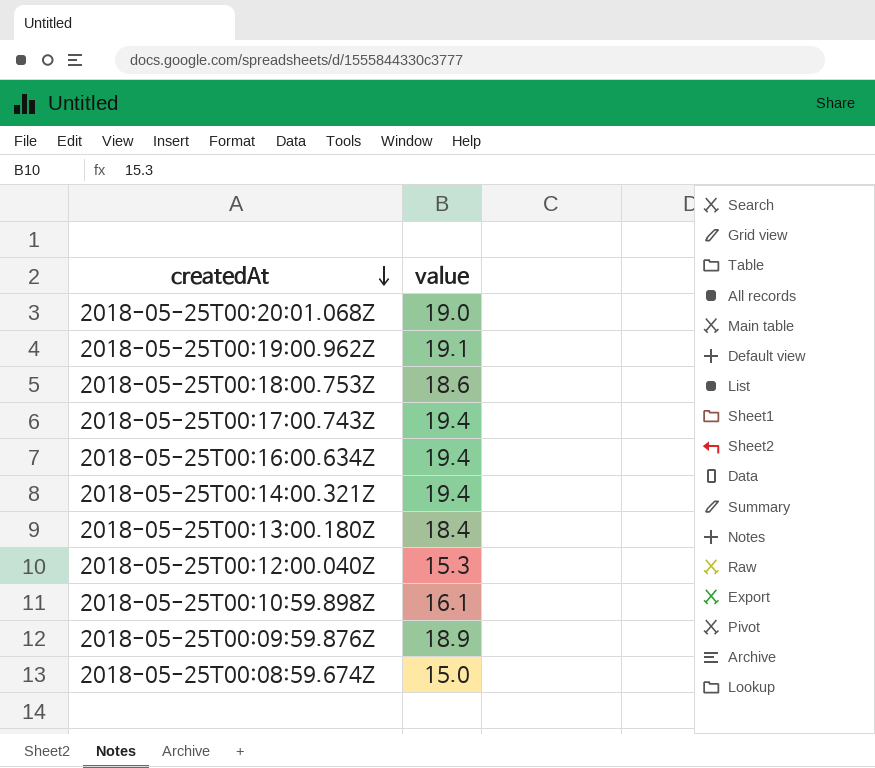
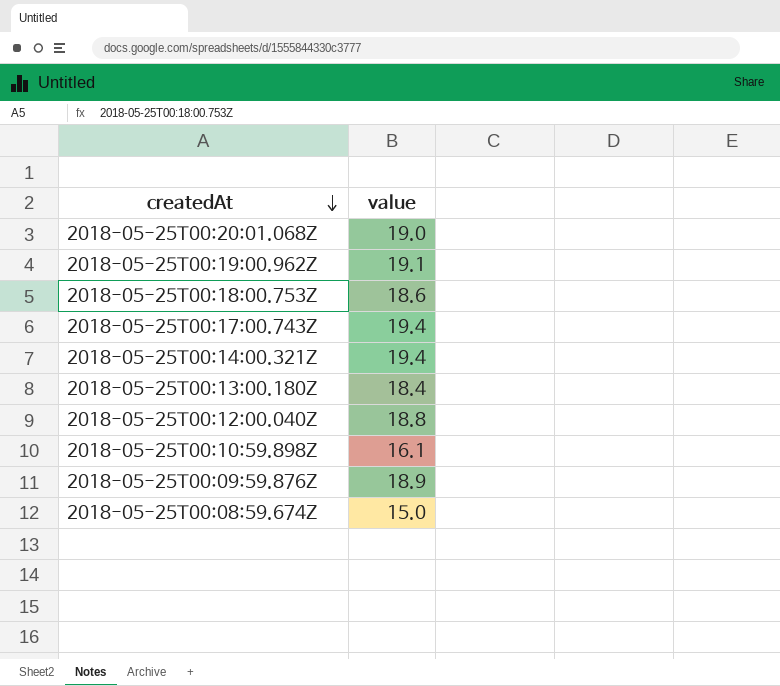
row 2018-05-25T00:16:00.634Z: 19.4 -> none
2018-05-25T00:12:00.040Z | value: 15.3 -> 18.8

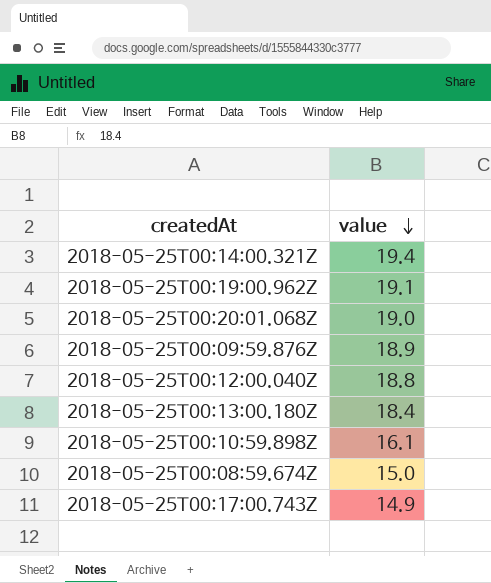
row order: createdAt descending -> value descending
row 2018-05-25T00:18:00.753Z: 18.6 -> none
2018-05-25T00:17:00.743Z | value: 19.4 -> 14.9

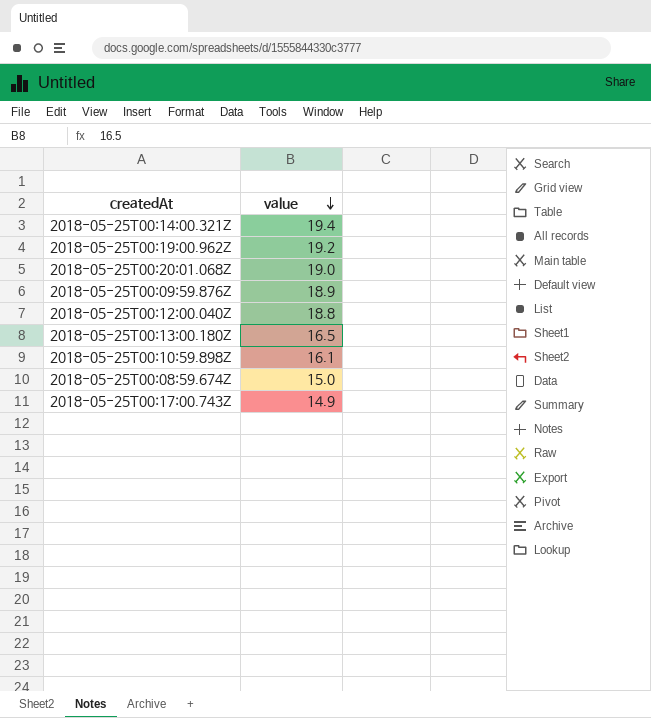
2018-05-25T00:19:00.962Z | value: 19.1 -> 19.2
2018-05-25T00:13:00.180Z | value: 18.4 -> 16.5

